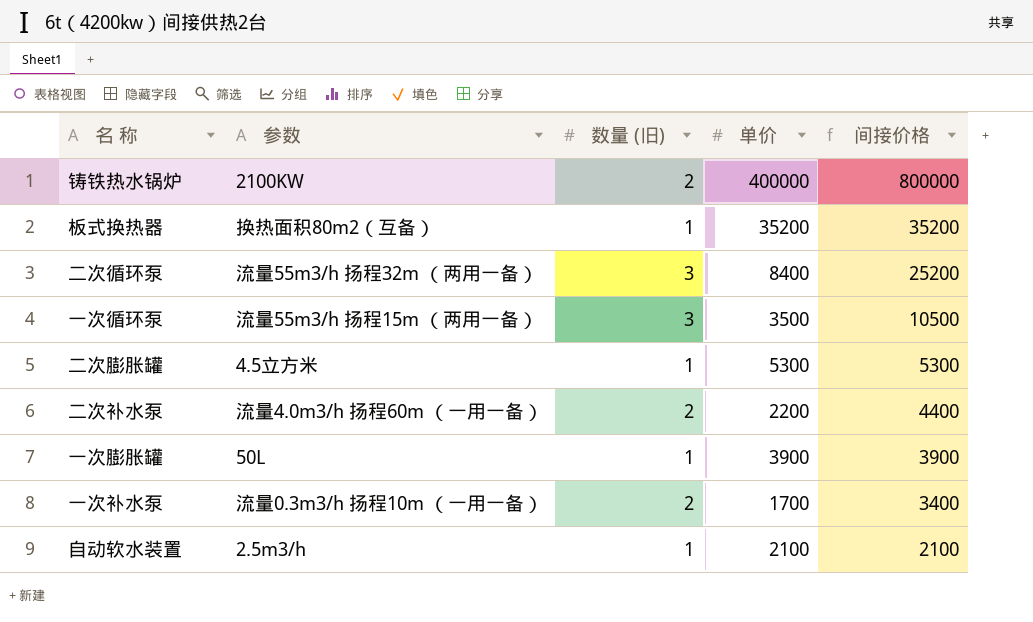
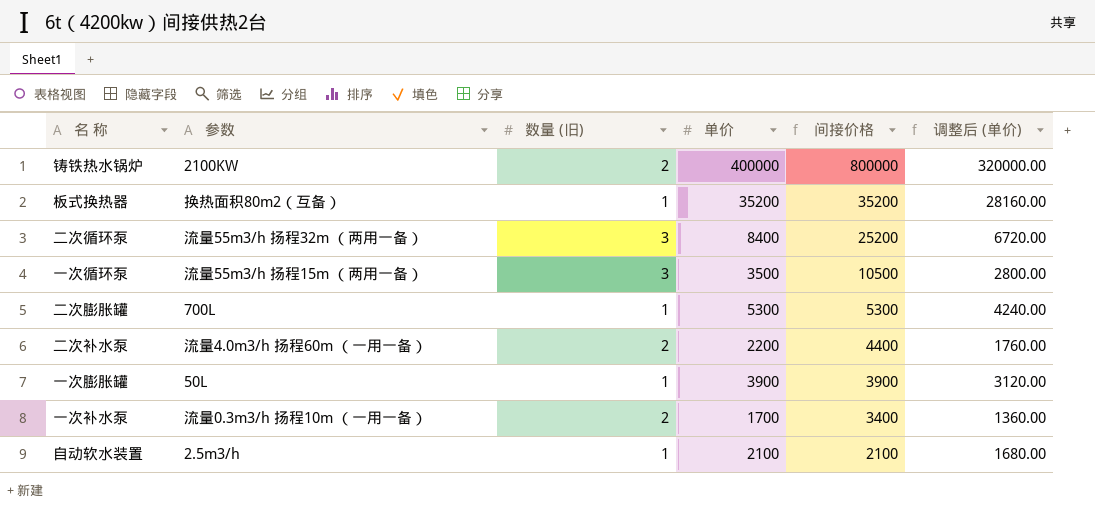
column 调整后 (单价) | formula: none -> [单价] * 0.8
二次膨胀罐 | 参数: 4.5立方米 -> 700L

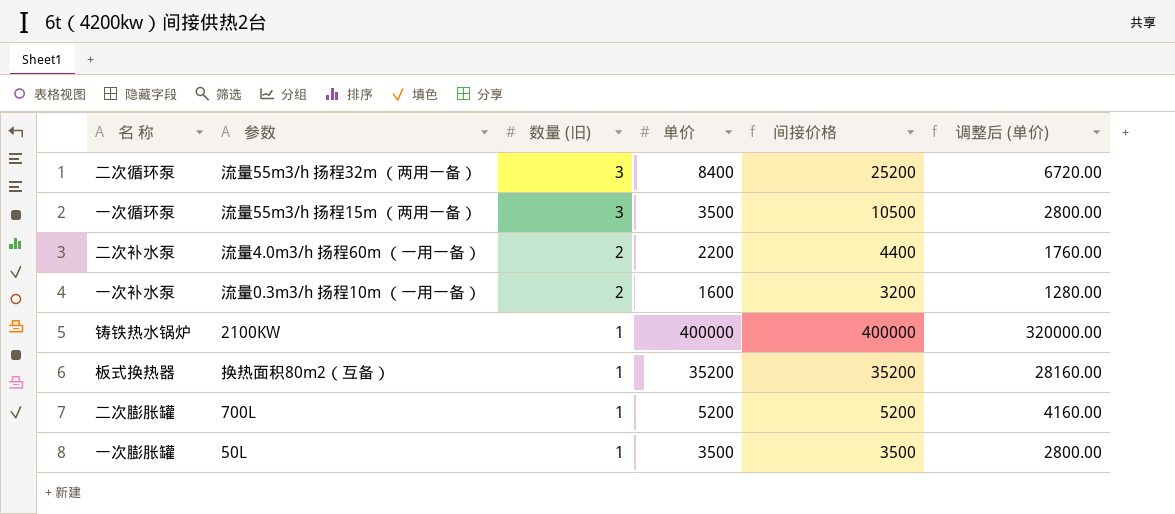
row order: 间接价格 descending -> 数量 (旧) descending
row 自动软水装置: 2.5m3/h | 1 | 2100 | 2100 | 1680.00 -> none
一次补水泵 | 单价: 1700 -> 1600
一次补水泵 | 间接价格: 3400 -> 3200
一次补水泵 | 调整后 (单价): 1360.00 -> 1280.00
铸铁热水锅炉 | 数量 (旧): 2 -> 1
铸铁热水锅炉 | 间接价格: 800000 -> 400000
二次膨胀罐 | 单价: 5300 -> 5200
二次膨胀罐 | 间接价格: 5300 -> 5200
二次膨胀罐 | 调整后 (单价): 4240.00 -> 4160.00
一次膨胀罐 | 单价: 3900 -> 3500
一次膨胀罐 | 间接价格: 3900 -> 3500
一次膨胀罐 | 调整后 (单价): 3120.00 -> 2800.00

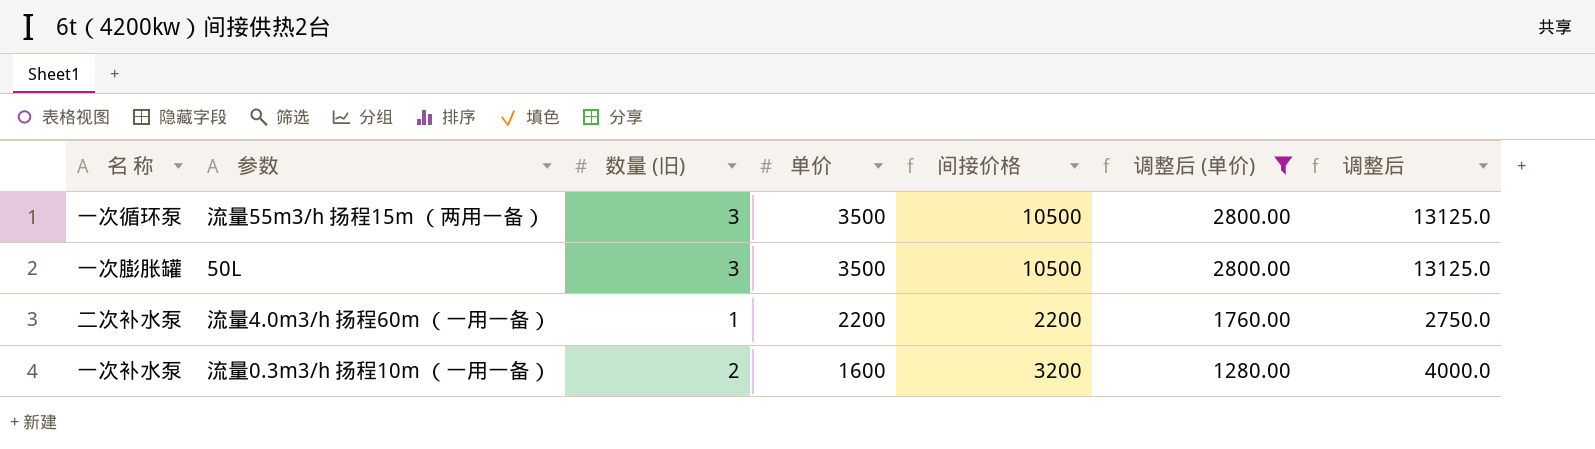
filter: none -> 调整后 (单价) <= 2800.00
row order: 数量 (旧) descending -> 单价 descending
column 调整后 | formula: none -> [间接价格] * 1.25
一次膨胀罐 | 数量 (旧): 1 -> 3
一次膨胀罐 | 间接价格: 3500 -> 10500
二次补水泵 | 数量 (旧): 2 -> 1
二次补水泵 | 间接价格: 4400 -> 2200

